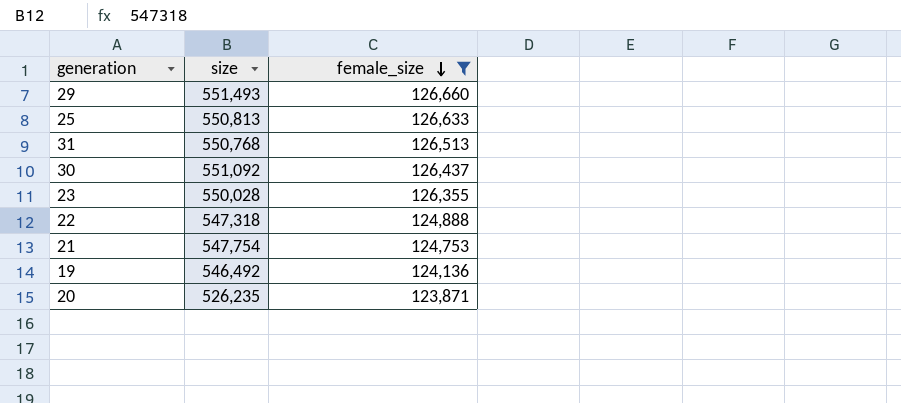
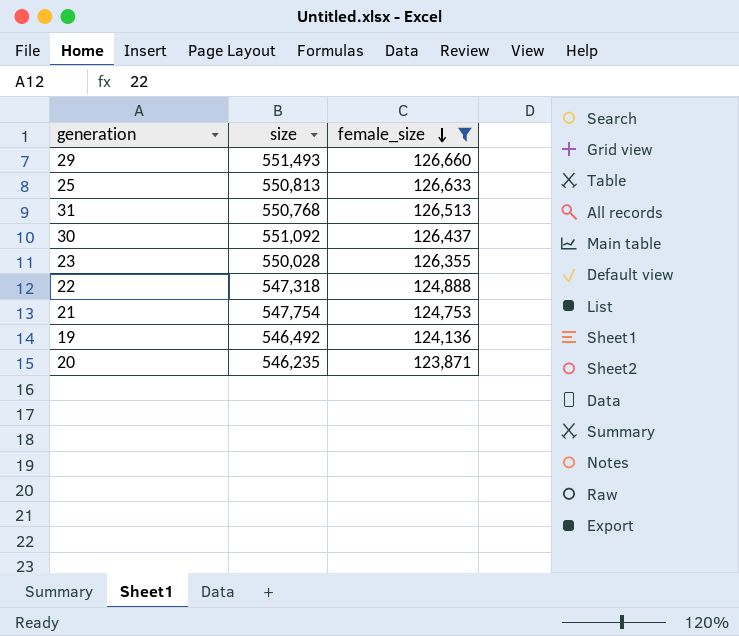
20 | size: 526,235 -> 546,235

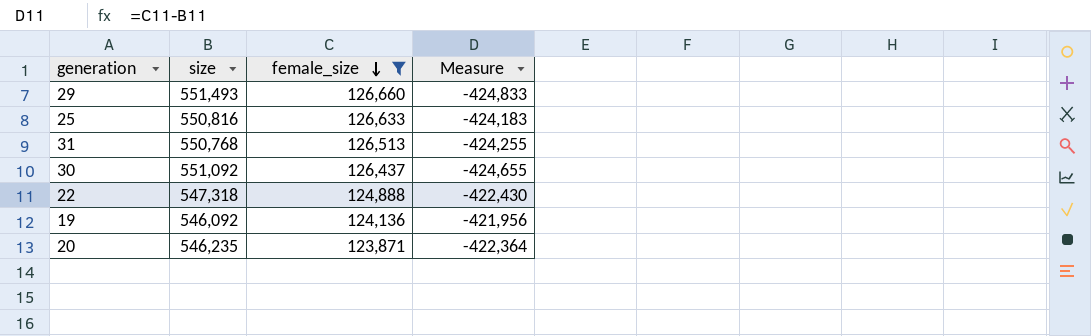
column Measure | formula: none -> [female_size] - [size]
row 23: 550,028 | 126,355 -> none
row 21: 547,754 | 124,753 -> none
25 | size: 550,813 -> 550,816
19 | size: 546,492 -> 546,092

